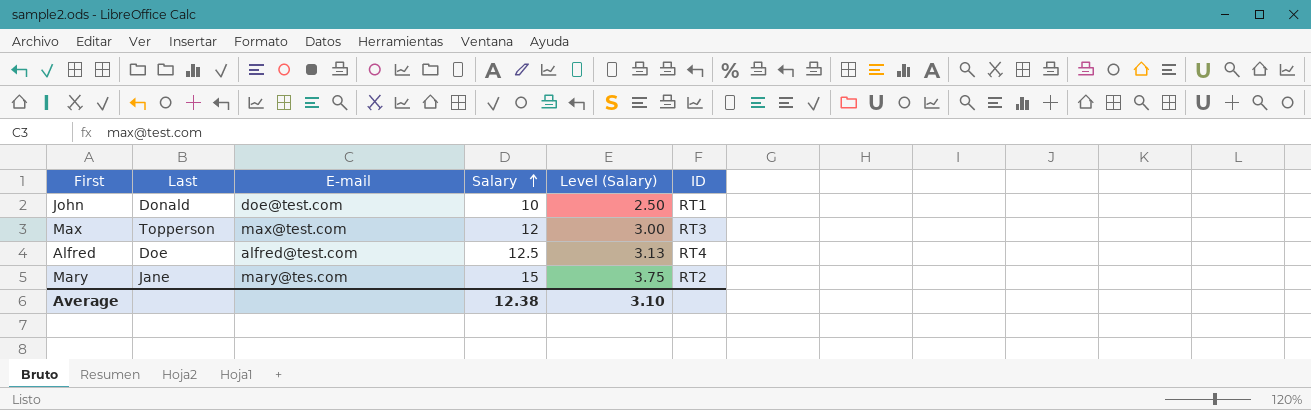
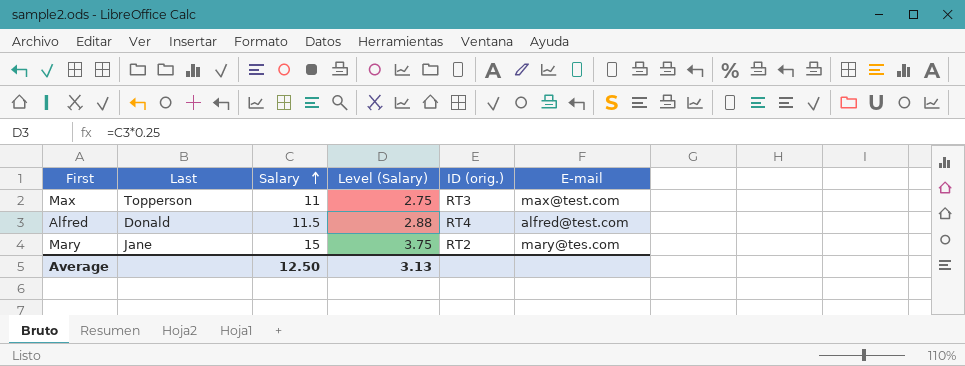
column name: ID -> ID (orig.)
column E-mail | position: 3 -> 6
row John: Donald | doe@test.com | 10 | 2.50 | RT1 -> none
Max | Salary: 12 -> 11
Max | Level (Salary): 3.00 -> 2.75
Alfred | Last: Doe -> Donald
Alfred | Salary: 12.5 -> 11.5
Alfred | Level (Salary): 3.13 -> 2.88
Average | Salary: 12.38 -> 12.50
Average | Level (Salary): 3.10 -> 3.13

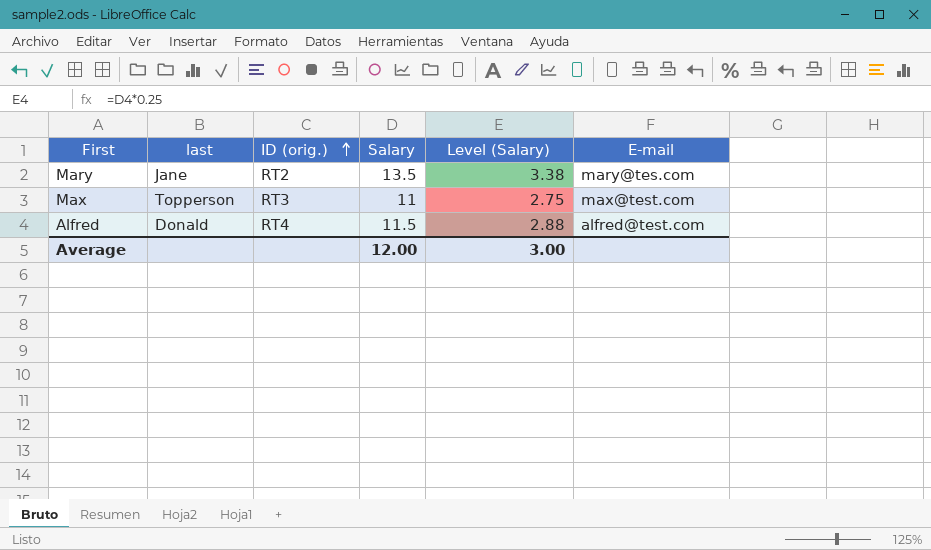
row order: Salary ascending -> ID (orig.) ascending
column name: Last -> last
column ID (orig.) | position: 5 -> 3
Mary | Salary: 15 -> 13.5
Mary | Level (Salary): 3.75 -> 3.38
Average | Salary: 12.50 -> 12.00
Average | Level (Salary): 3.13 -> 3.00

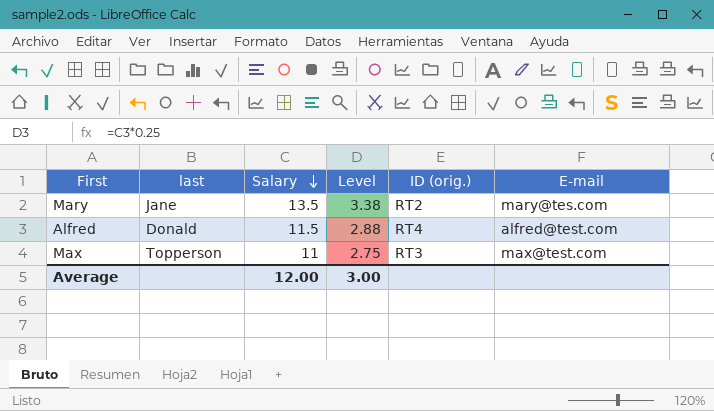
row order: ID (orig.) ascending -> Salary descending
column name: Level (Salary) -> Level
column ID (orig.) | position: 3 -> 5

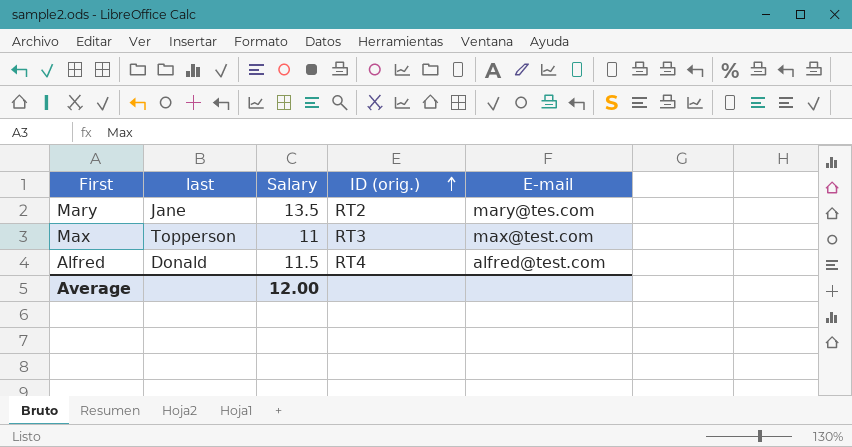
row order: Salary descending -> ID (orig.) ascending
column Level | formula: [Salary] * 0.25 -> none

